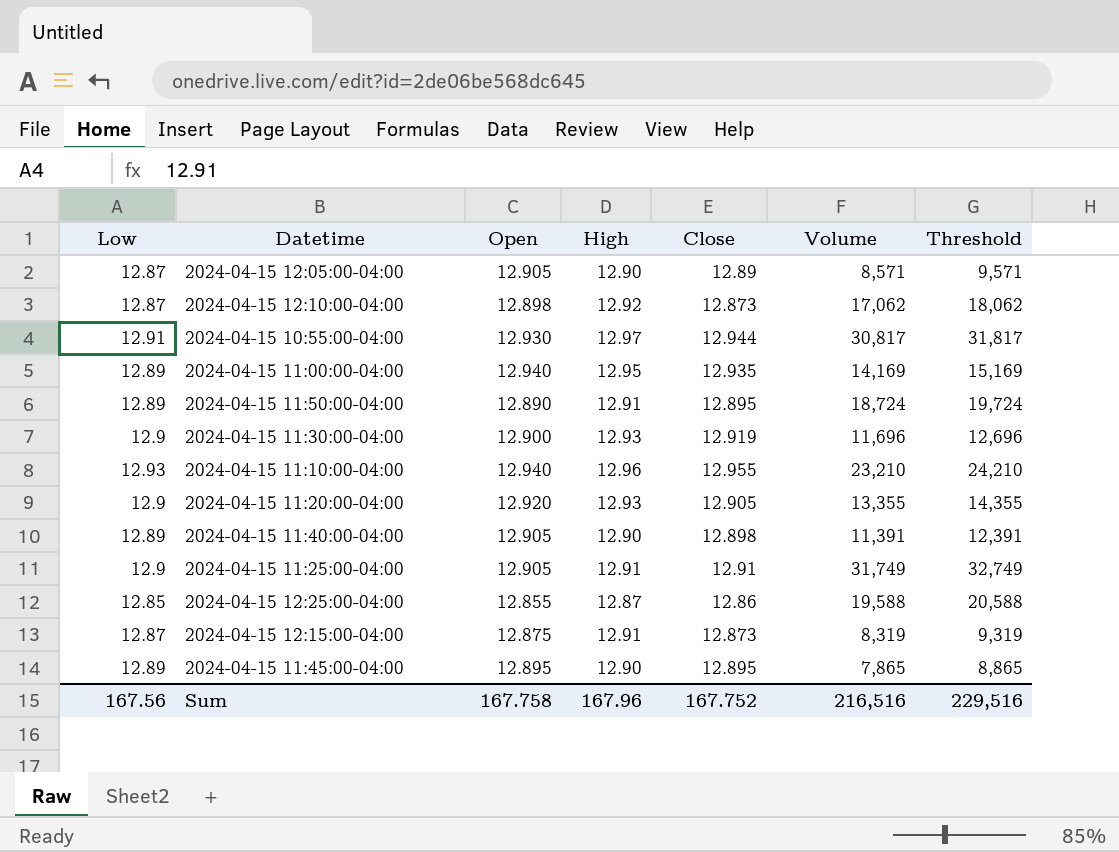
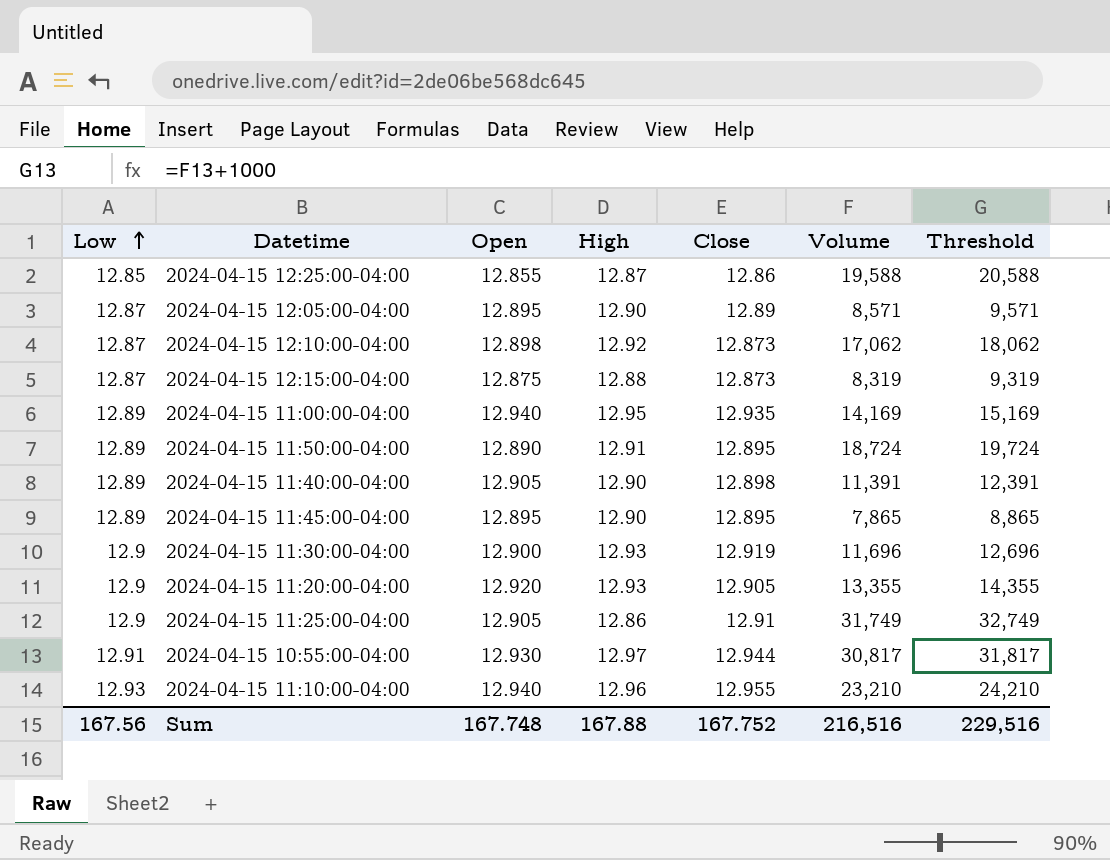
row order: none -> Low ascending
2024-04-15 12:05:00-04:00 | Open: 12.905 -> 12.895
2024-04-15 12:15:00-04:00 | High: 12.91 -> 12.88
2024-04-15 11:25:00-04:00 | High: 12.91 -> 12.86
Sum | Open: 167.758 -> 167.748
Sum | High: 167.96 -> 167.88

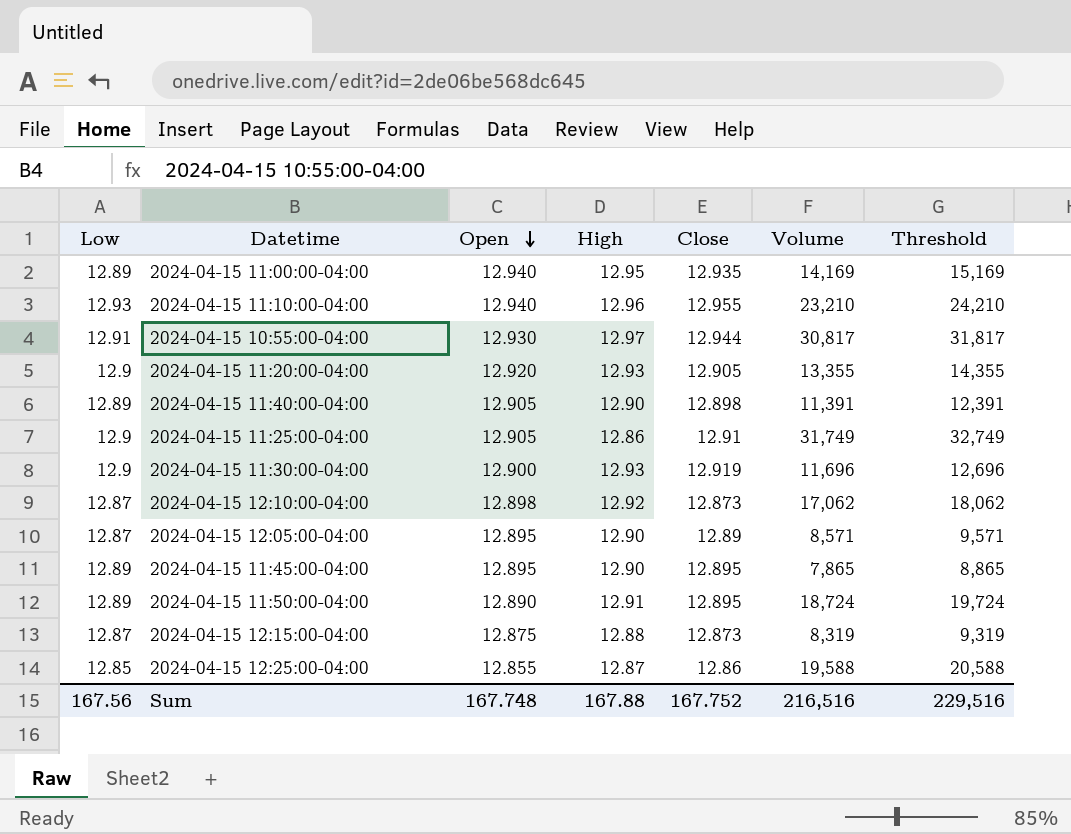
row order: Low ascending -> Open descending

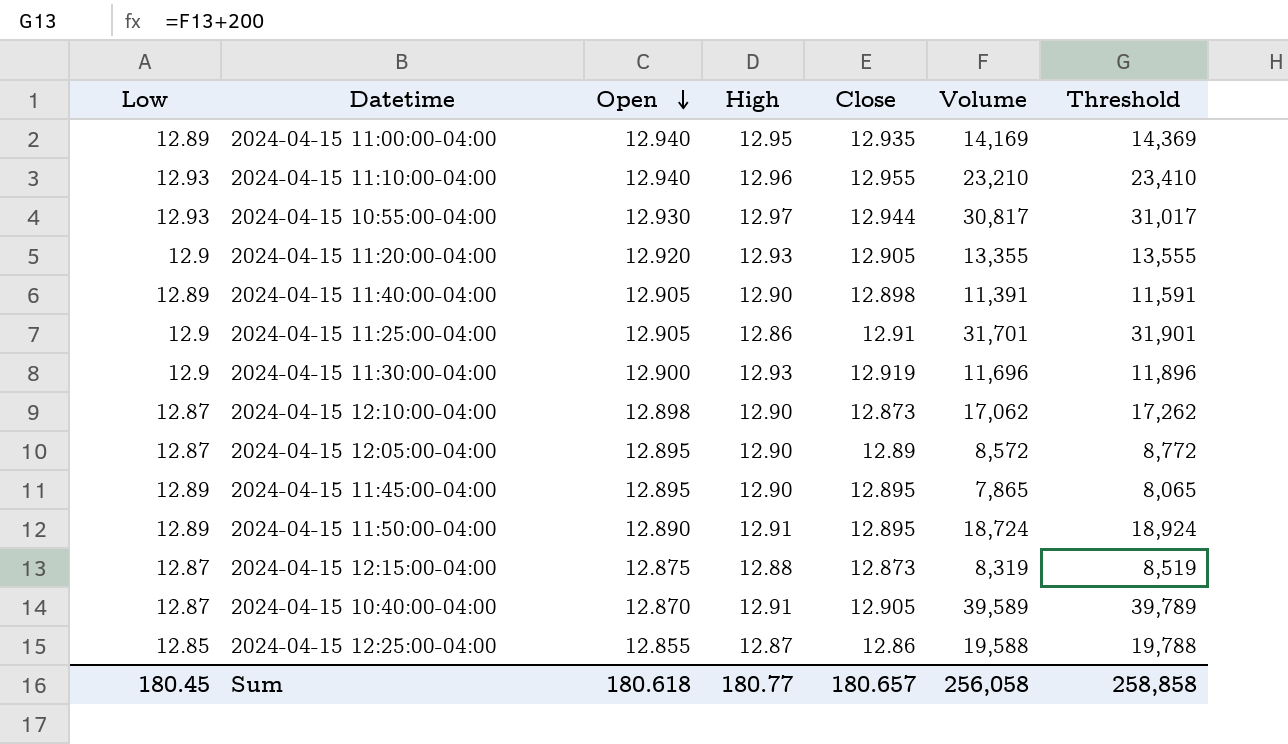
column Threshold | formula: [Volume] + 1000 -> [Volume] + 200
2024-04-15 10:55:00-04:00 | Low: 12.91 -> 12.93
2024-04-15 11:25:00-04:00 | Volume: 31,749 -> 31,701
2024-04-15 12:10:00-04:00 | High: 12.92 -> 12.90
2024-04-15 12:05:00-04:00 | Volume: 8,571 -> 8,572
row 2024-04-15 10:40:00-04:00: none -> 12.87 | 12.870 | 12.91 | 12.905 | 39,589 | 39,789
Sum | Low: 167.56 -> 180.45
Sum | Open: 167.748 -> 180.618
Sum | High: 167.88 -> 180.77
Sum | Close: 167.752 -> 180.657
Sum | Volume: 216,516 -> 256,058
Sum | Threshold: 229,516 -> 258,858

